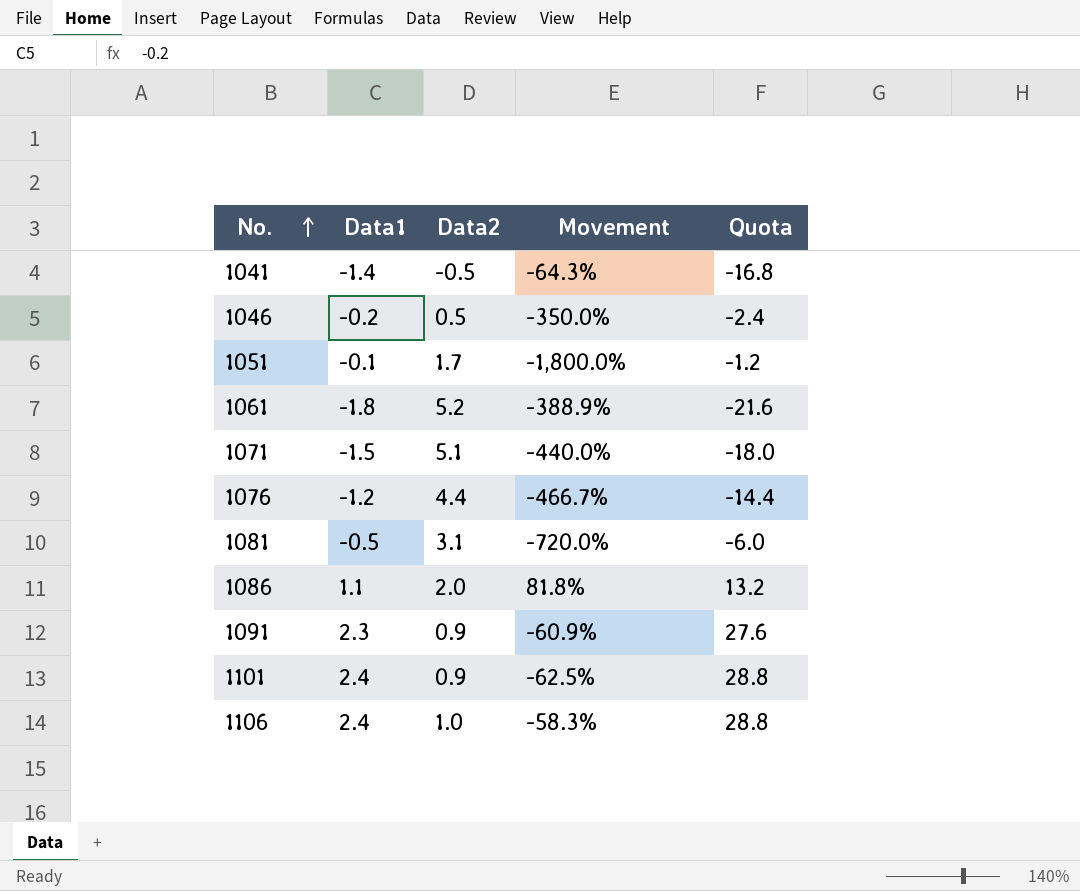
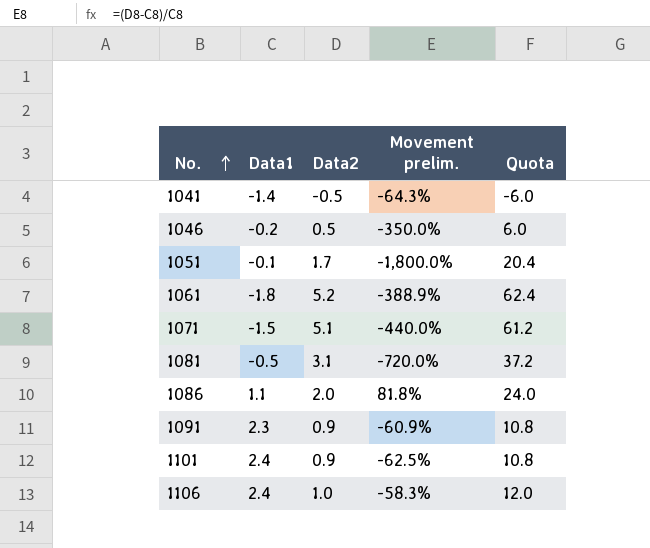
column name: Movement -> Movement prelim.
column Quota | formula: [Data1] * 12 -> [Data2] * 12
row 1076: -1.2 | 4.4 | -466.7% | -14.4 -> none

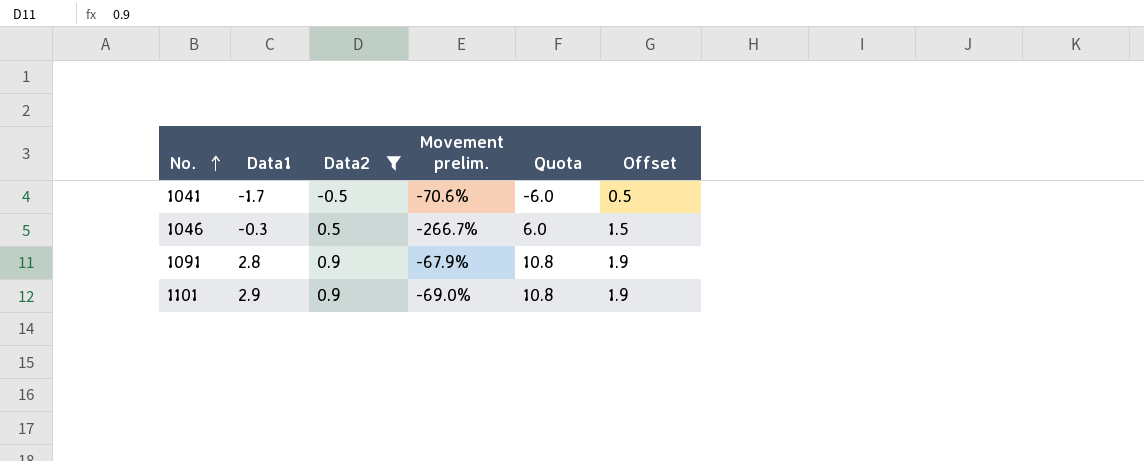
filter: none -> Data2 <= 0.9
column Offset | formula: none -> [Data2] + 1
1041 | Data1: -1.4 -> -1.7
1041 | Movement prelim.: -64.3% -> -70.6%
1046 | Data1: -0.2 -> -0.3
1046 | Movement prelim.: -350.0% -> -266.7%
1091 | Data1: 2.3 -> 2.8
1091 | Movement prelim.: -60.9% -> -67.9%
1101 | Data1: 2.4 -> 2.9
1101 | Movement prelim.: -62.5% -> -69.0%

